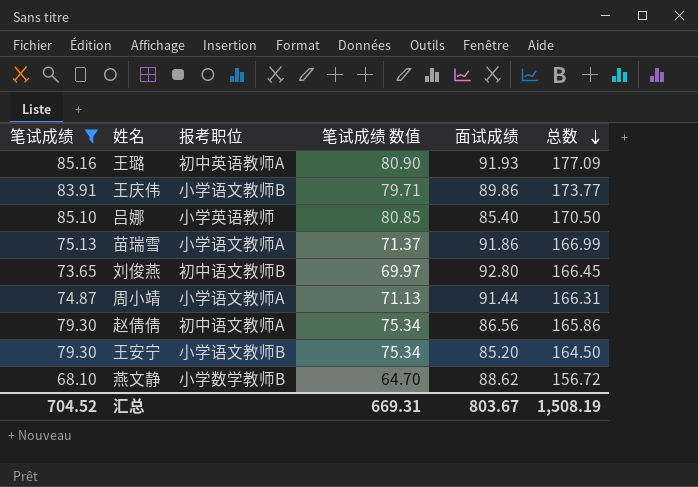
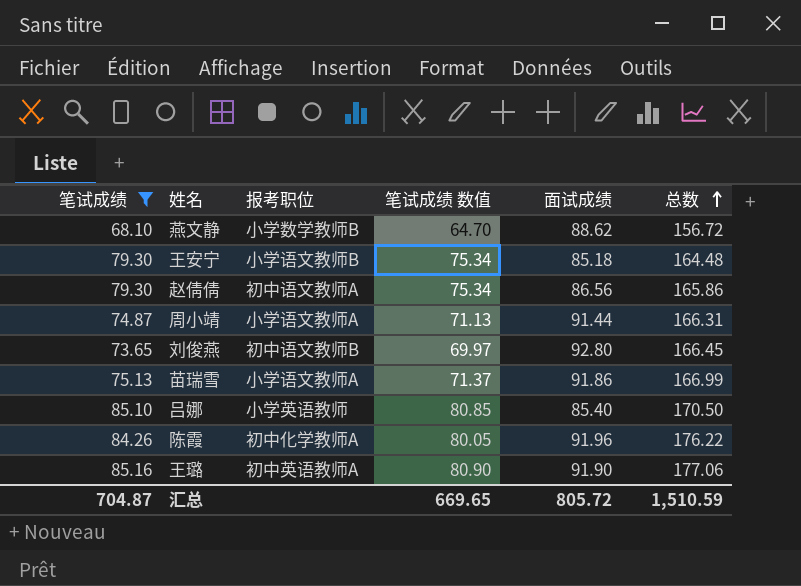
row order: 总数 descending -> 总数 ascending
row 王庆伟: 83.91 | 小学语文教师B | 79.71 | 89.86 | 173.77 -> none
王安宁 | 面试成绩: 85.20 -> 85.18
王安宁 | 总数: 164.50 -> 164.48
row 陈霞: none -> 84.26 | 初中化学教师A | 80.05 | 91.96 | 176.22
王璐 | 面试成绩: 91.93 -> 91.90
王璐 | 总数: 177.09 -> 177.06
汇总 | 笔试成绩: 704.52 -> 704.87
汇总 | 笔试成绩 数值: 669.31 -> 669.65
汇总 | 面试成绩: 803.67 -> 805.72
汇总 | 总数: 1,508.19 -> 1,510.59

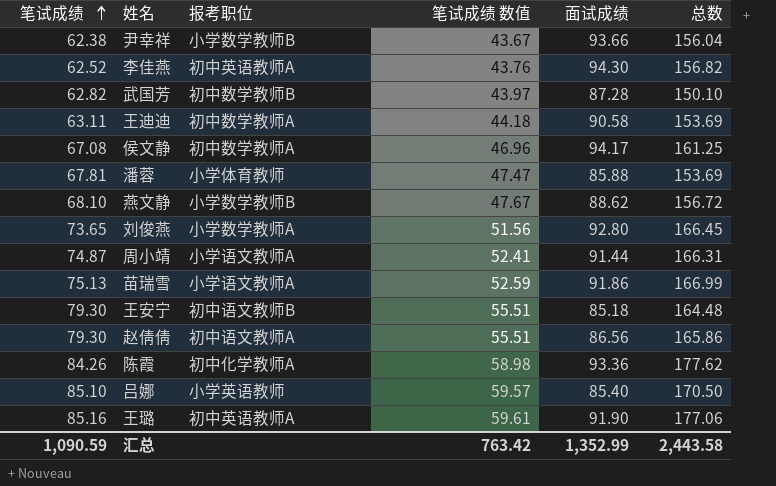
filter: 笔试成绩 >= 68.10 -> none
row order: 总数 ascending -> 笔试成绩 ascending
column 笔试成绩 数值 | formula: [笔试成绩] * 0.95 -> [笔试成绩] * 0.7
刘俊燕 | 报考职位: 初中语文教师B -> 小学数学教师A
王安宁 | 报考职位: 小学语文教师B -> 初中语文教师B
陈霞 | 面试成绩: 91.96 -> 93.36
陈霞 | 总数: 176.22 -> 177.62
汇总 | 笔试成绩: 704.87 -> 1,090.59
汇总 | 笔试成绩 数值: 669.65 -> 763.42
汇总 | 面试成绩: 805.72 -> 1,352.99
汇总 | 总数: 1,510.59 -> 2,443.58

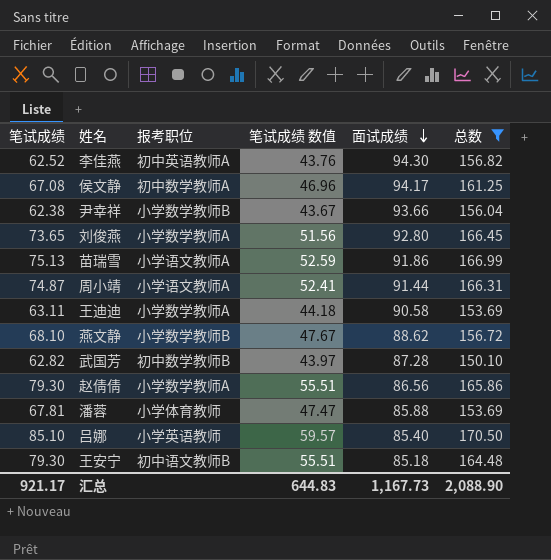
filter: none -> 总数 <= 170.50
row order: 笔试成绩 ascending -> 面试成绩 descending
王迪迪 | 报考职位: 初中数学教师A -> 小学数学教师A
赵倩倩 | 报考职位: 初中语文教师A -> 小学数学教师A
汇总 | 笔试成绩: 1,090.59 -> 921.17
汇总 | 笔试成绩 数值: 763.42 -> 644.83
汇总 | 面试成绩: 1,352.99 -> 1,167.73
汇总 | 总数: 2,443.58 -> 2,088.90

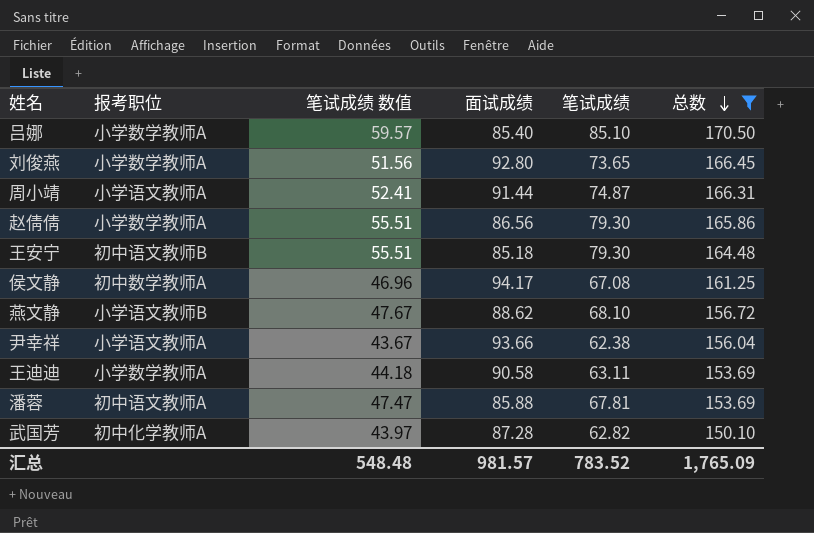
row order: 面试成绩 descending -> 总数 descending
column 笔试成绩 | position: 1 -> 5
row 李佳燕: 62.52 | 初中英语教师A | 43.76 | 94.30 | 156.82 -> none
row 苗瑞雪: 75.13 | 小学语文教师A | 52.59 | 91.86 | 166.99 -> none
吕娜 | 报考职位: 小学英语教师 -> 小学数学教师A
燕文静 | 报考职位: 小学数学教师B -> 小学语文教师B
尹幸祥 | 报考职位: 小学数学教师B -> 小学语文教师A
潘蓉 | 报考职位: 小学体育教师 -> 初中语文教师A
武国芳 | 报考职位: 初中数学教师B -> 初中化学教师A
汇总 | 笔试成绩 数值: 644.83 -> 548.48
汇总 | 面试成绩: 1,167.73 -> 981.57
汇总 | 笔试成绩: 921.17 -> 783.52
汇总 | 总数: 2,088.90 -> 1,765.09

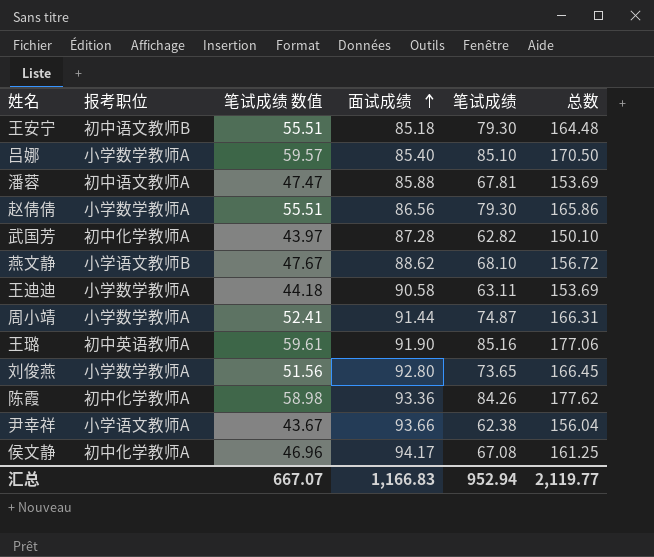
filter: 总数 <= 170.50 -> none
row order: 总数 descending -> 面试成绩 ascending
周小靖 | 报考职位: 小学语文教师A -> 小学数学教师A
侯文静 | 报考职位: 初中数学教师A -> 初中化学教师A
汇总 | 笔试成绩 数值: 548.48 -> 667.07
汇总 | 面试成绩: 981.57 -> 1,166.83
汇总 | 笔试成绩: 783.52 -> 952.94
汇总 | 总数: 1,765.09 -> 2,119.77

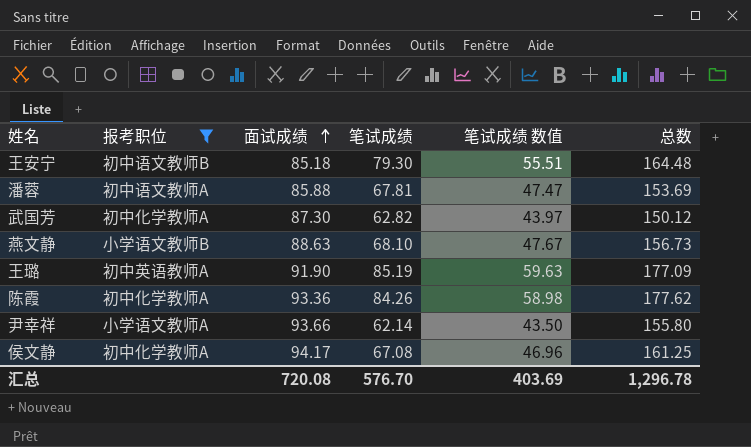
filter: none -> 报考职位 != 小学数学教师A
column 笔试成绩 数值 | position: 3 -> 5
武国芳 | 面试成绩: 87.28 -> 87.30
武国芳 | 总数: 150.10 -> 150.12
燕文静 | 面试成绩: 88.62 -> 88.63
燕文静 | 总数: 156.72 -> 156.73
王璐 | 笔试成绩: 85.16 -> 85.19
王璐 | 笔试成绩 数值: 59.61 -> 59.63
王璐 | 总数: 177.06 -> 177.09
尹幸祥 | 笔试成绩: 62.38 -> 62.14
尹幸祥 | 笔试成绩 数值: 43.67 -> 43.50
尹幸祥 | 总数: 156.04 -> 155.80
汇总 | 面试成绩: 1,166.83 -> 720.08
汇总 | 笔试成绩: 952.94 -> 576.70
汇总 | 笔试成绩 数值: 667.07 -> 403.69
汇总 | 总数: 2,119.77 -> 1,296.78

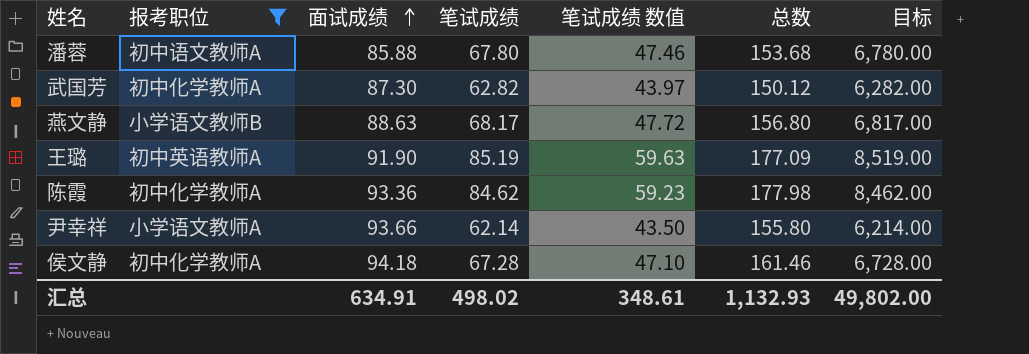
column 目标 | formula: none -> [笔试成绩] * 100
row 王安宁: 初中语文教师B | 85.18 | 79.30 | 55.51 | 164.48 -> none
潘蓉 | 笔试成绩: 67.81 -> 67.80
潘蓉 | 笔试成绩 数值: 47.47 -> 47.46
潘蓉 | 总数: 153.69 -> 153.68
燕文静 | 笔试成绩: 68.10 -> 68.17
燕文静 | 笔试成绩 数值: 47.67 -> 47.72
燕文静 | 总数: 156.73 -> 156.80
陈霞 | 笔试成绩: 84.26 -> 84.62
陈霞 | 笔试成绩 数值: 58.98 -> 59.23
陈霞 | 总数: 177.62 -> 177.98
侯文静 | 面试成绩: 94.17 -> 94.18
侯文静 | 笔试成绩: 67.08 -> 67.28
侯文静 | 笔试成绩 数值: 46.96 -> 47.10
侯文静 | 总数: 161.25 -> 161.46
汇总 | 面试成绩: 720.08 -> 634.91
汇总 | 笔试成绩: 576.70 -> 498.02
汇总 | 笔试成绩 数值: 403.69 -> 348.61
汇总 | 总数: 1,296.78 -> 1,132.93

